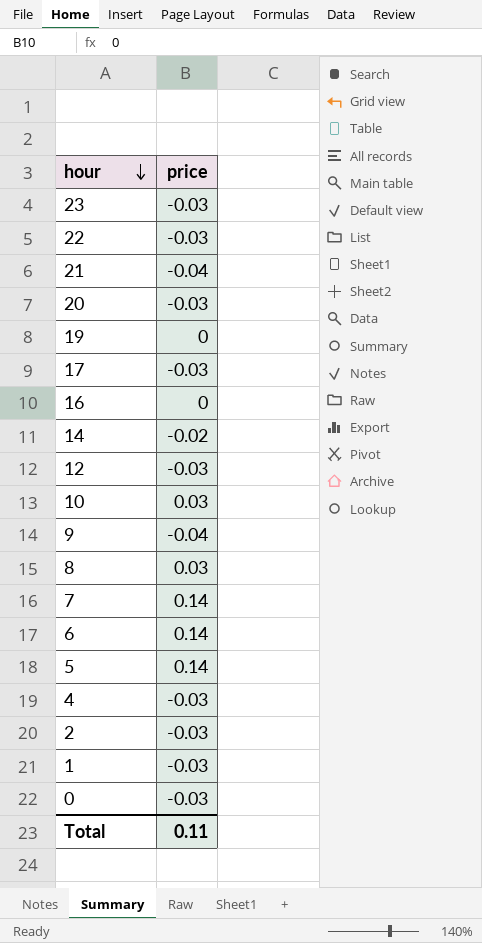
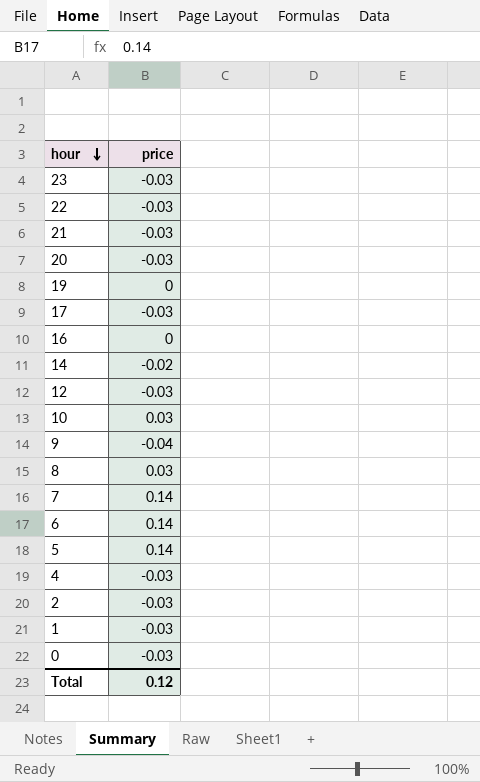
21 | price: -0.04 -> -0.03
Total | price: 0.11 -> 0.12

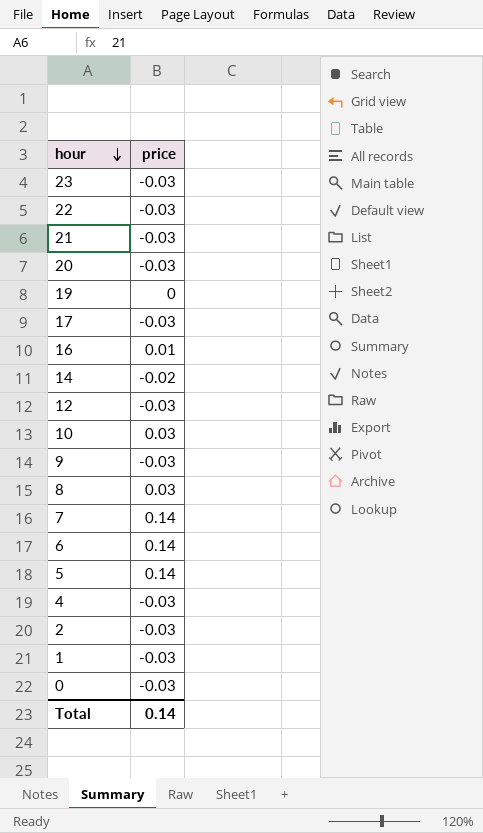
16 | price: 0 -> 0.01
9 | price: -0.04 -> -0.03
Total | price: 0.12 -> 0.14

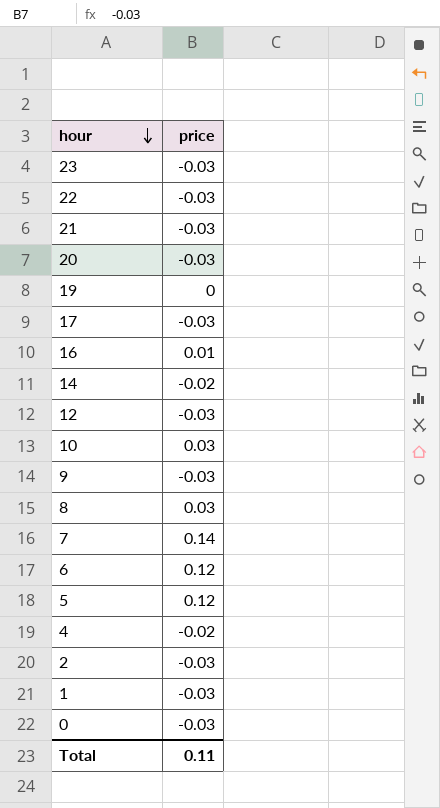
6 | price: 0.14 -> 0.12
5 | price: 0.14 -> 0.12
4 | price: -0.03 -> -0.02
Total | price: 0.14 -> 0.11

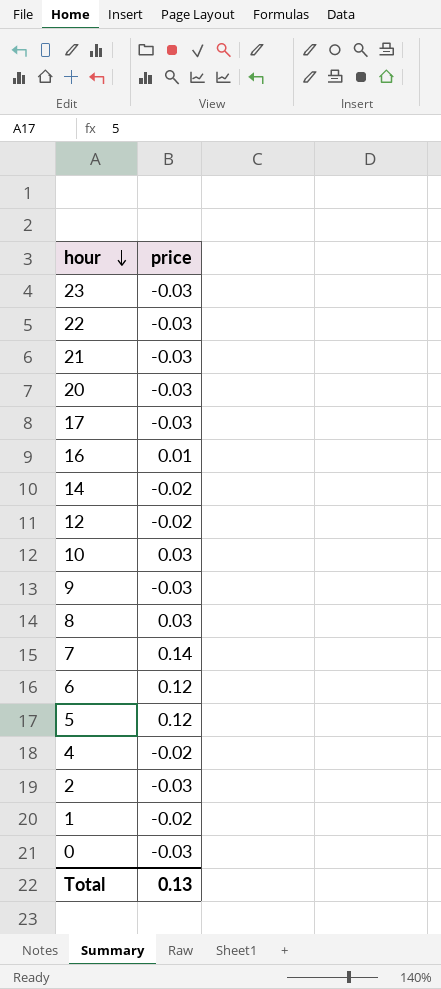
row 19: 0 -> none
12 | price: -0.03 -> -0.02
1 | price: -0.03 -> -0.02
Total | price: 0.11 -> 0.13

